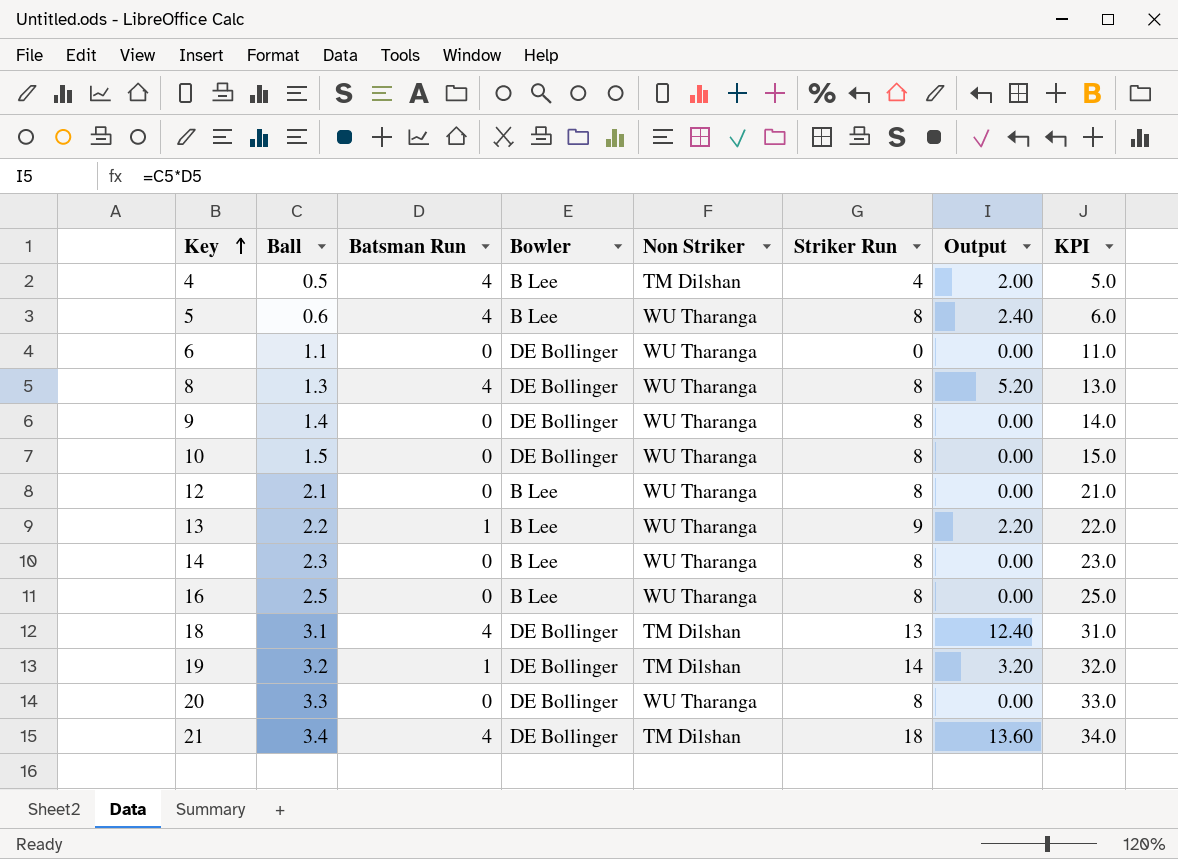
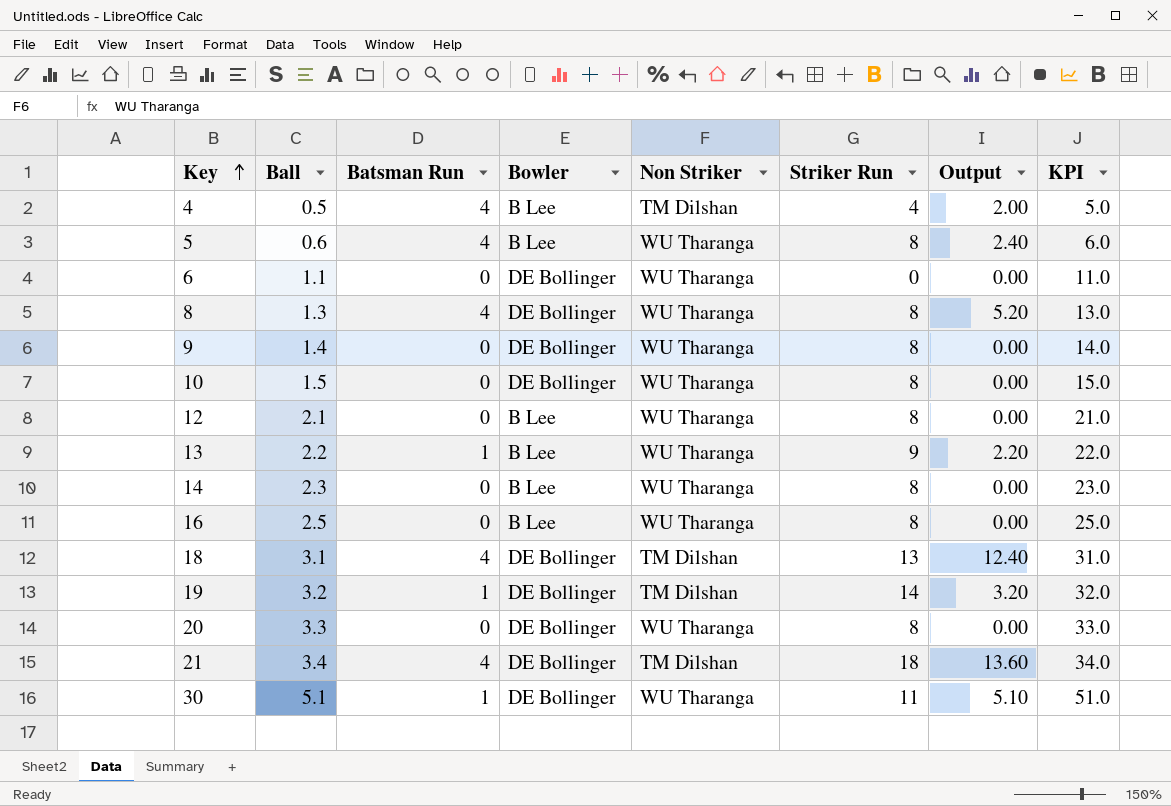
row 30: none -> 5.1 | 1 | DE Bollinger | WU Tharanga | 11 | 5.10 | 51.0

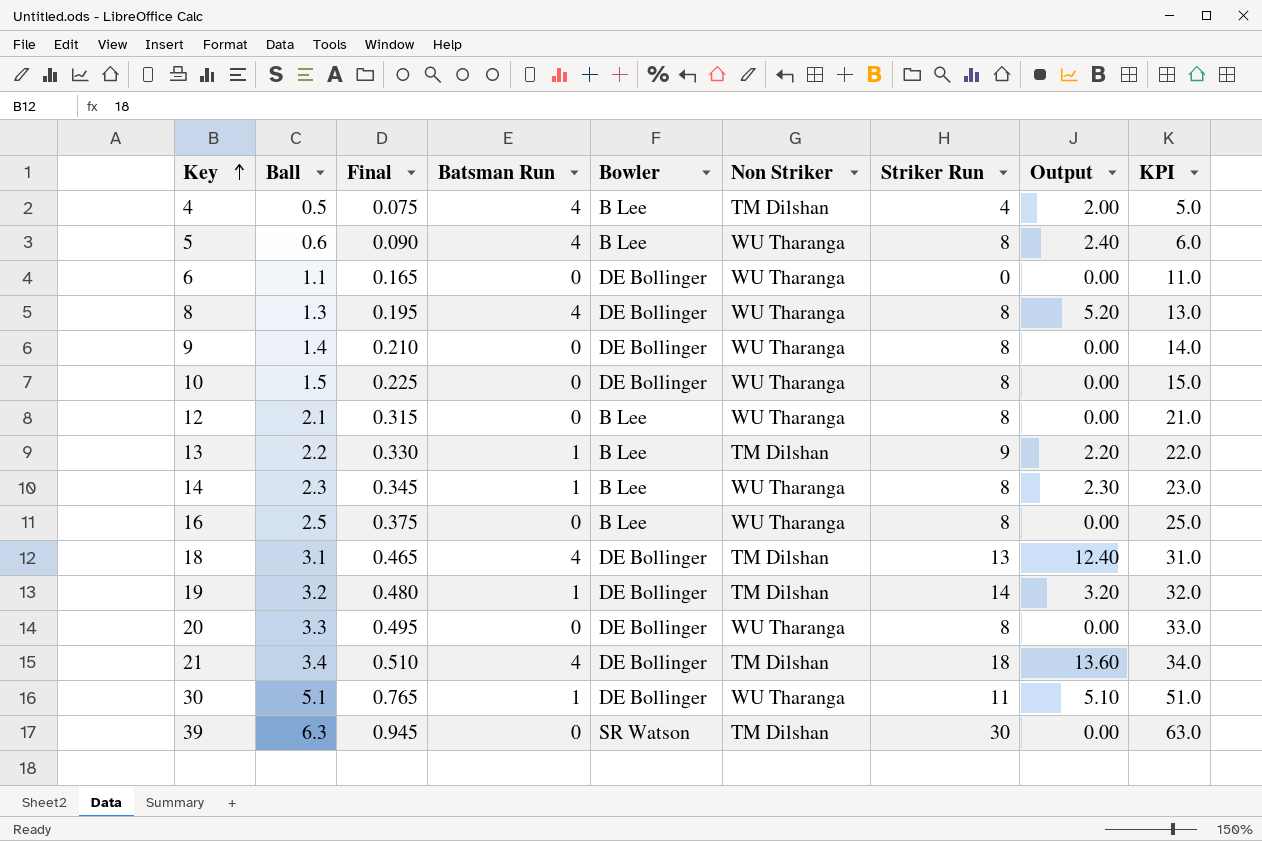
column Final | formula: none -> [Ball] * 0.15
13 | Non Striker: WU Tharanga -> TM Dilshan
14 | Batsman Run: 0 -> 1
14 | Output: 0.00 -> 2.30
row 39: none -> 6.3 | 0.945 | 0 | SR Watson | TM Dilshan | 30 | 0.00 | 63.0

